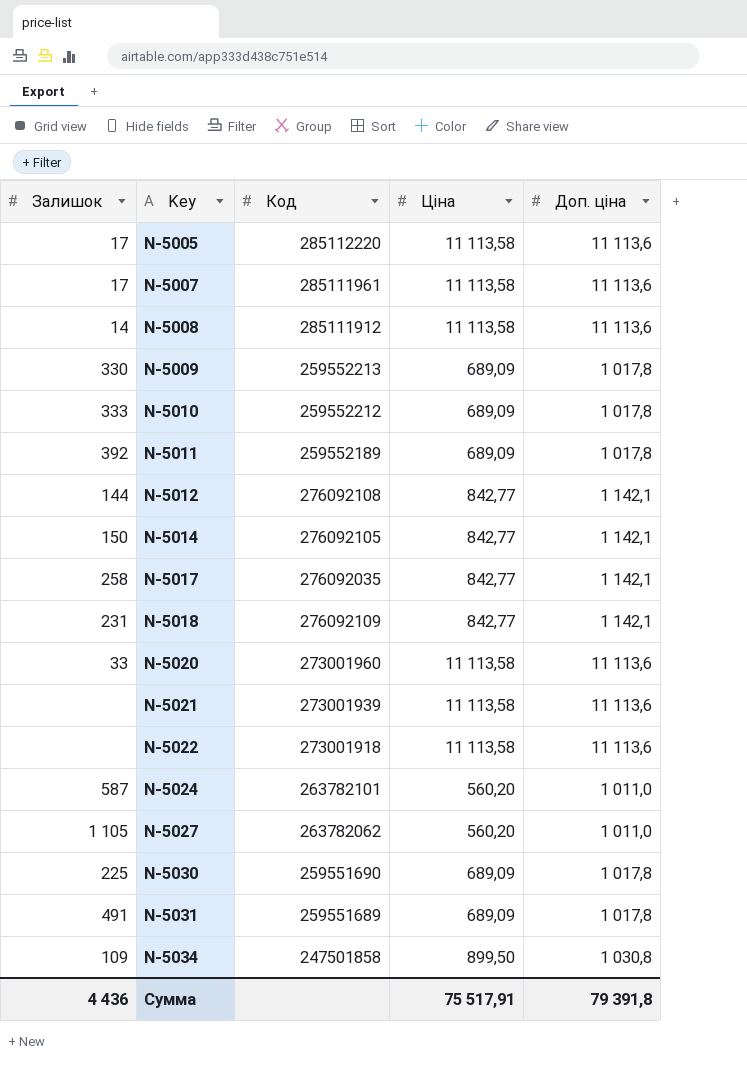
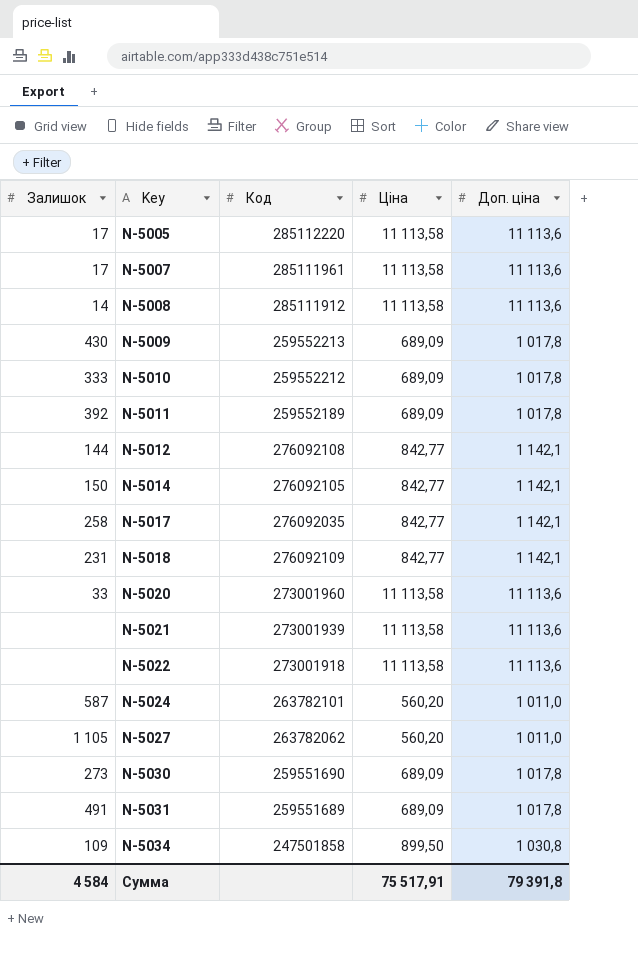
N-5009 | Залишок: 330 -> 430
N-5030 | Залишок: 225 -> 273
Сумма | Залишок: 4 436 -> 4 584

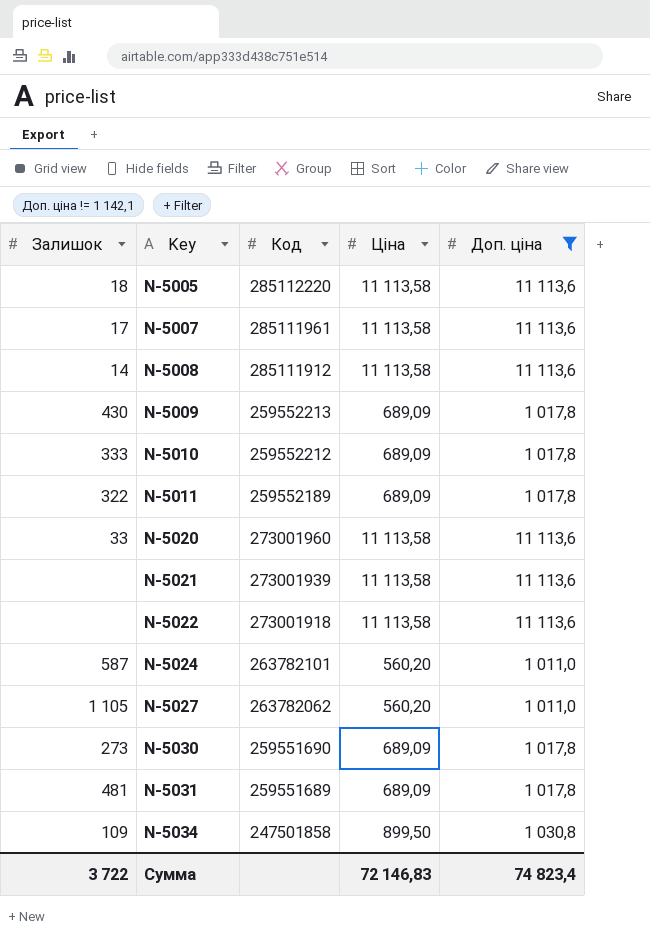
filter: none -> Доп. ціна != 1 142,1
N-5005 | Залишок: 17 -> 18
N-5011 | Залишок: 392 -> 322
N-5031 | Залишок: 491 -> 481
Сумма | Залишок: 4 584 -> 3 722
Сумма | Ціна: 75 517,91 -> 72 146,83
Сумма | Доп. ціна: 79 391,8 -> 74 823,4

